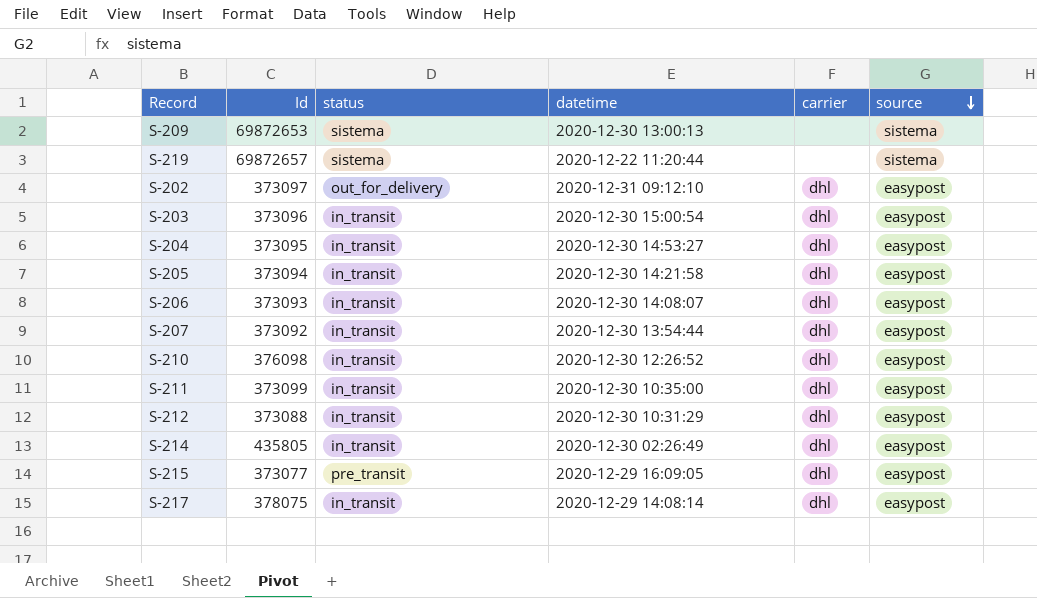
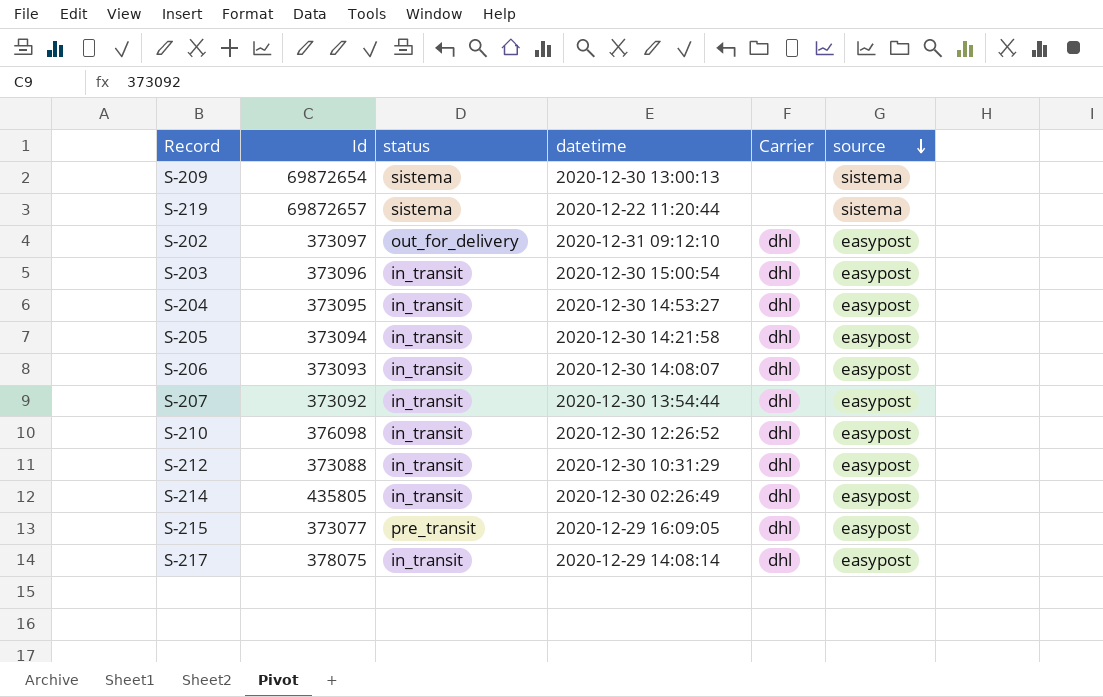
column name: carrier -> Carrier
row S-211: 373099 | in_transit | 2020-12-30 10:35:00 | dhl | easypost -> none
S-209 | Id: 69872653 -> 69872654

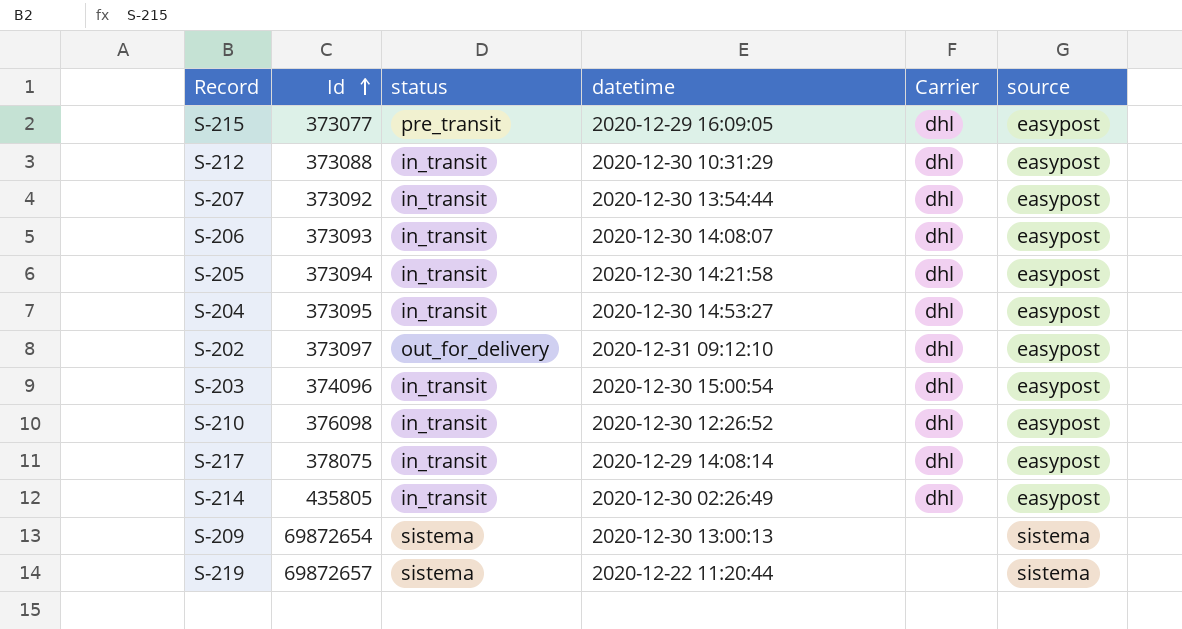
row order: source descending -> Id ascending
S-203 | Id: 373096 -> 374096

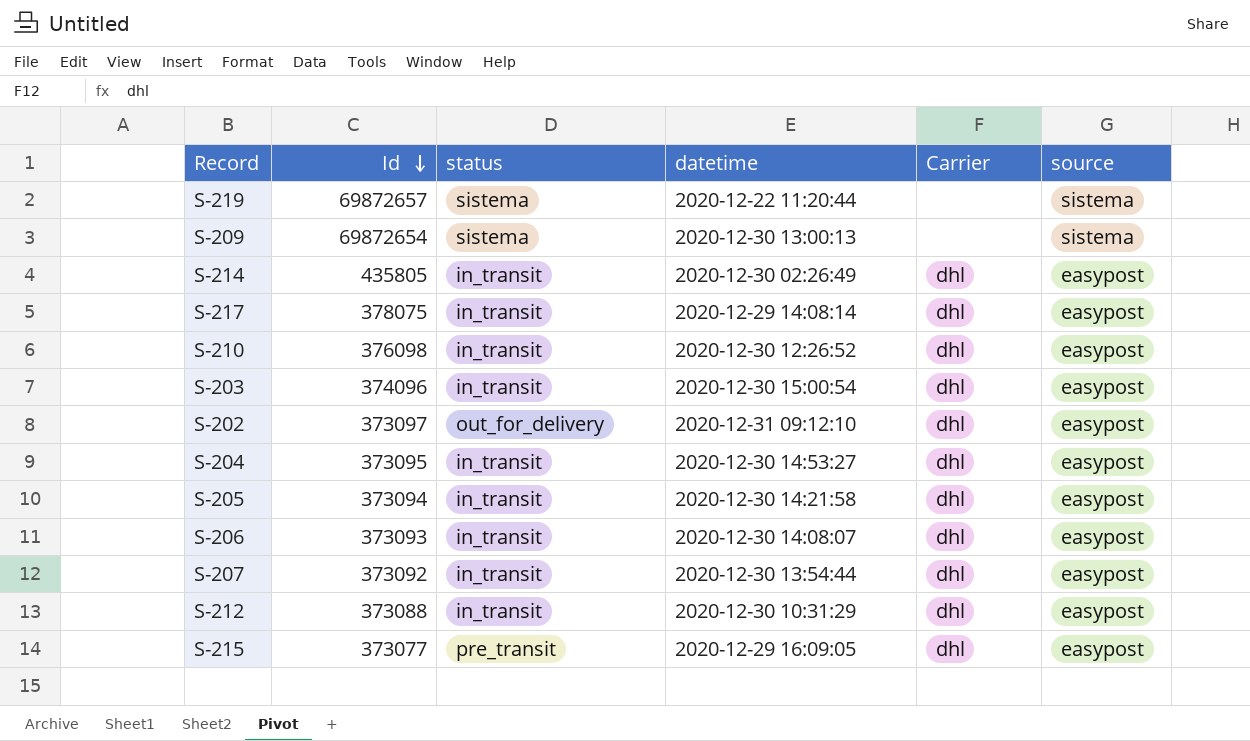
row order: Id ascending -> Id descending

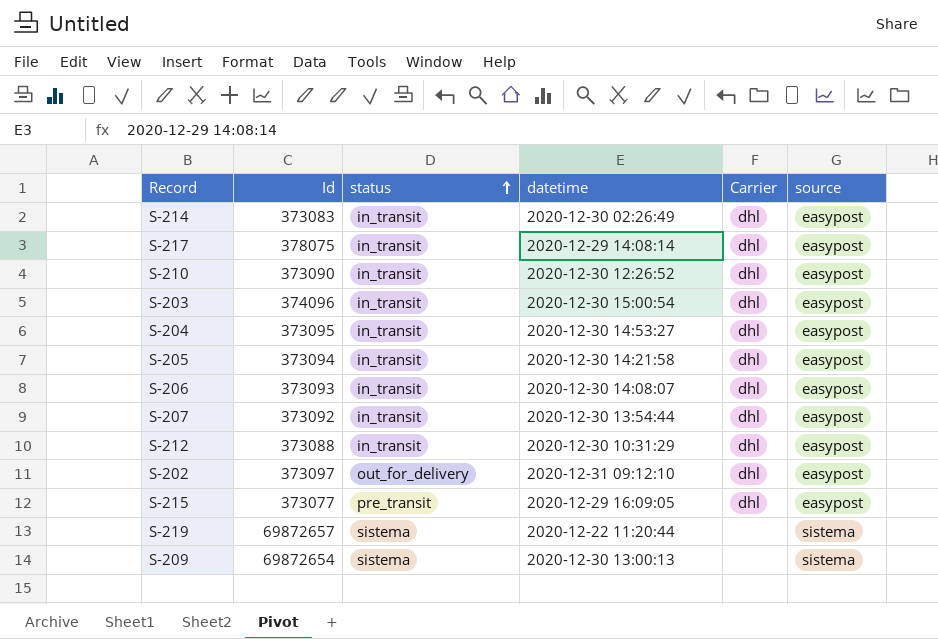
row order: Id descending -> status ascending
S-214 | Id: 435805 -> 373083
S-210 | Id: 376098 -> 373090

